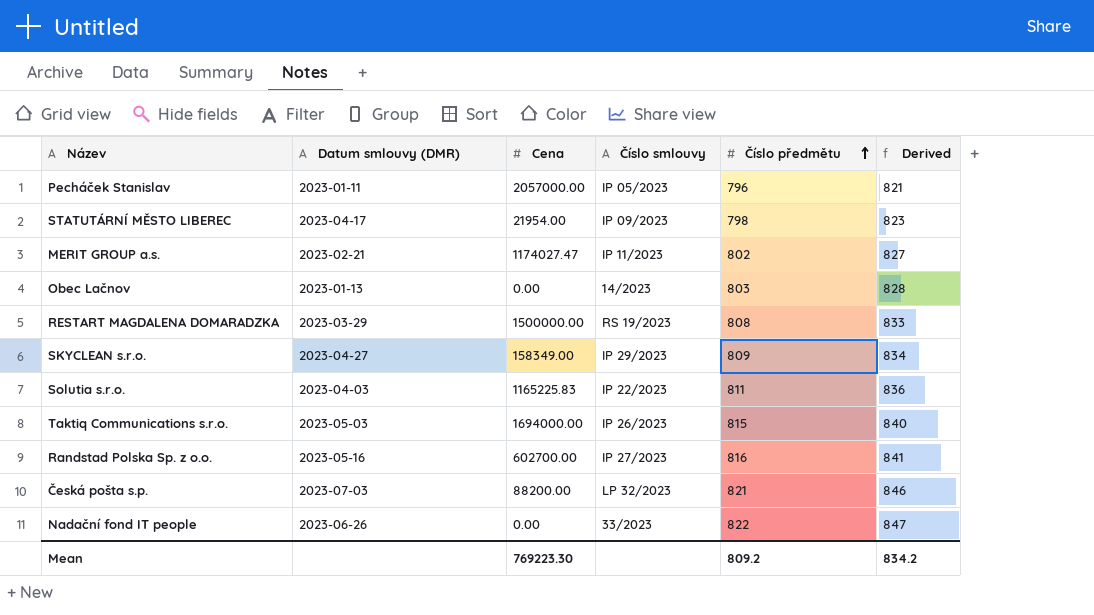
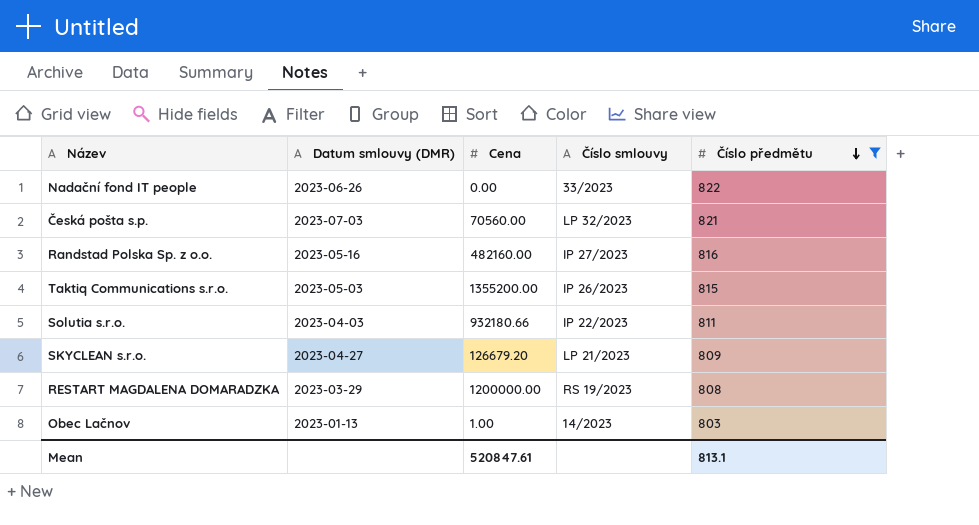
filter: none -> Číslo předmětu >= 803
row order: Číslo předmětu ascending -> Číslo předmětu descending
column Derived | formula: [Číslo předmětu] + 25 -> none
Česká pošta s.p. | Cena: 88200.00 -> 70560.00
Randstad Polska Sp. z o.o. | Cena: 602700.00 -> 482160.00
Taktiq Communications s.r.o. | Cena: 1694000.00 -> 1355200.00
Solutia s.r.o. | Cena: 1165225.83 -> 932180.66
SKYCLEAN s.r.o. | Cena: 158349.00 -> 126679.20
SKYCLEAN s.r.o. | Číslo smlouvy: IP 29/2023 -> LP 21/2023
RESTART MAGDALENA DOMARADZKA | Cena: 1500000.00 -> 1200000.00
Obec Lačnov | Cena: 0.00 -> 1.00
Mean | Cena: 769223.30 -> 520847.61
Mean | Číslo předmětu: 809.2 -> 813.1

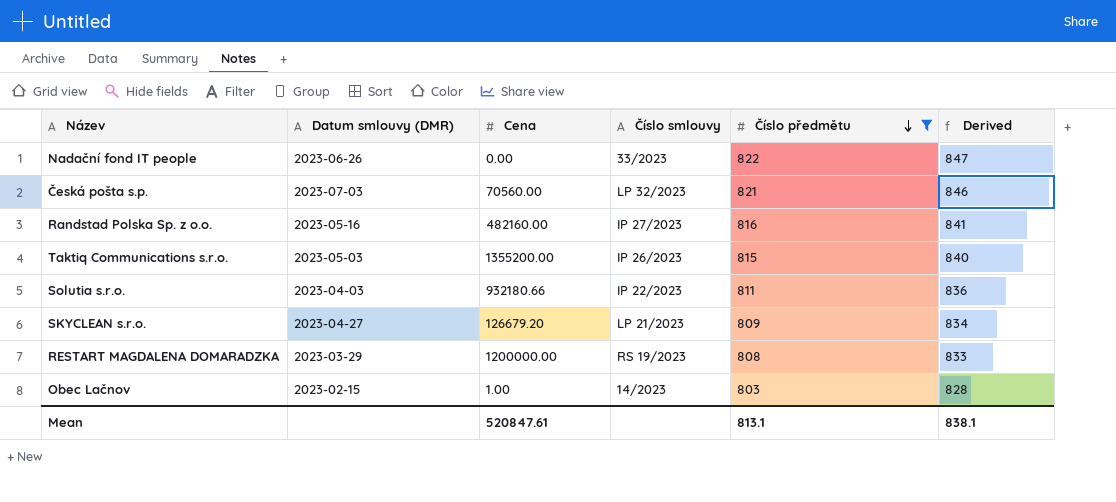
column Derived | formula: none -> [Číslo předmětu] + 25
Obec Lačnov | Datum smlouvy (DMR): 2023-01-13 -> 2023-02-15

